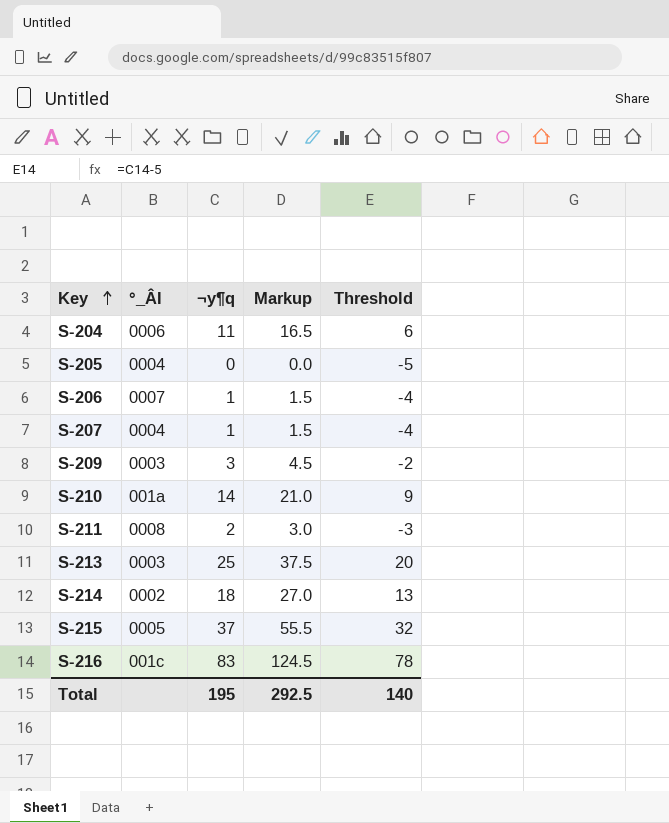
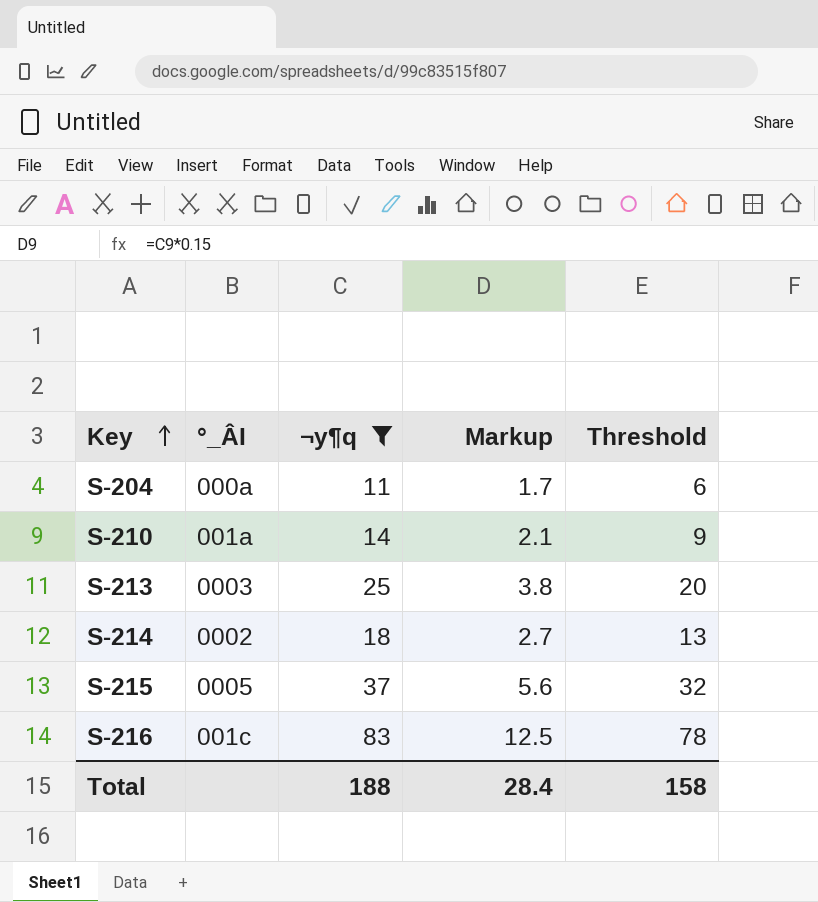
filter: none -> ¬y¶q >= 11
column Markup | formula: [¬y¶q] * 1.5 -> [¬y¶q] * 0.15
S-204 | °_ÂI: 0006 -> 000a
Total | ¬y¶q: 195 -> 188
Total | Markup: 292.5 -> 28.4
Total | Threshold: 140 -> 158

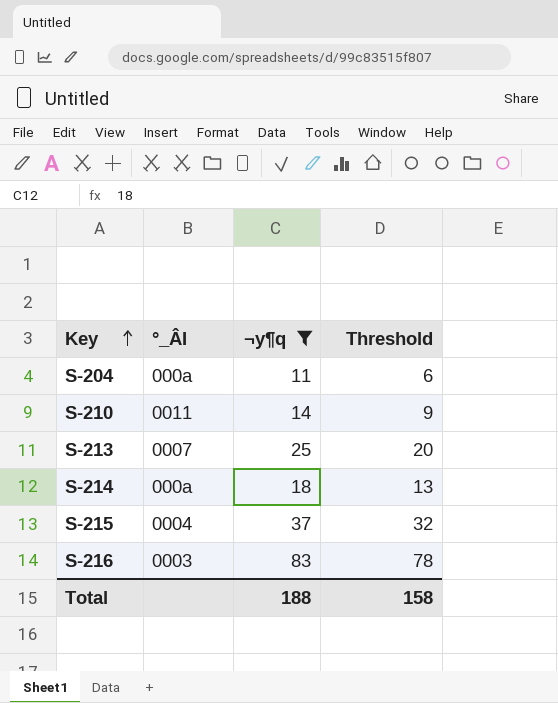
column Markup | formula: [¬y¶q] * 0.15 -> none
S-210 | °_ÂI: 001a -> 0011
S-213 | °_ÂI: 0003 -> 0007
S-214 | °_ÂI: 0002 -> 000a
S-215 | °_ÂI: 0005 -> 0004
S-216 | °_ÂI: 001c -> 0003

